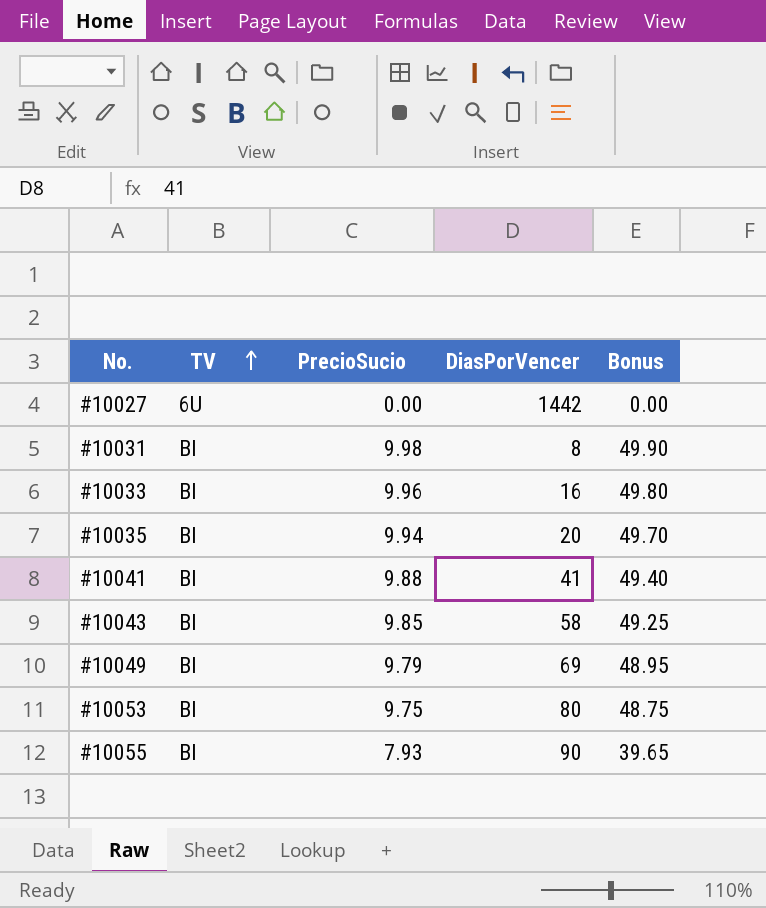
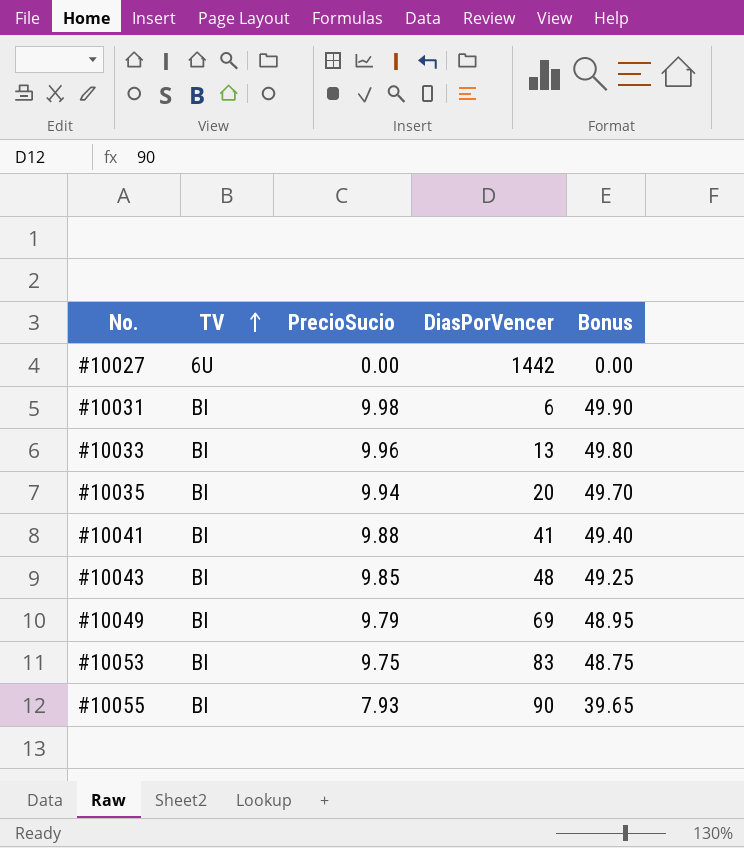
#10031 | DiasPorVencer: 8 -> 6
#10033 | DiasPorVencer: 16 -> 13
#10043 | DiasPorVencer: 58 -> 48
#10053 | DiasPorVencer: 80 -> 83

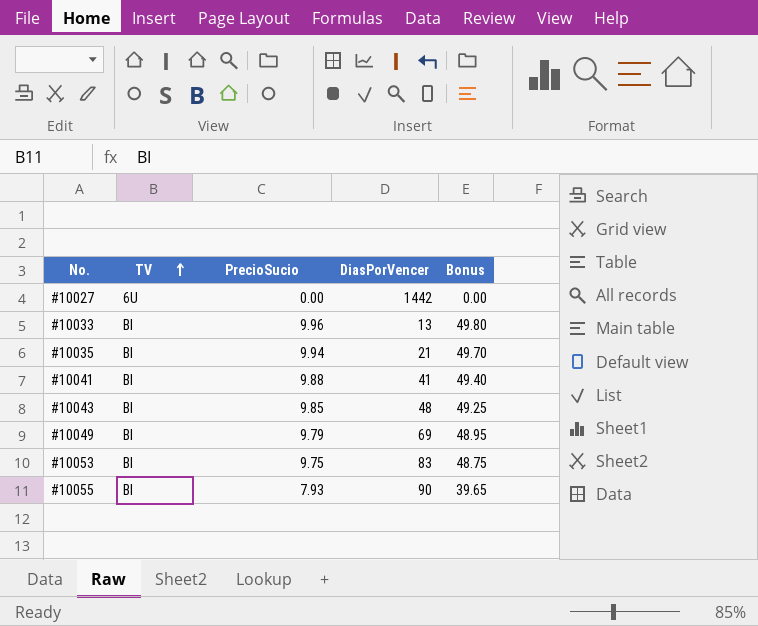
row #10031: BI | 9.98 | 6 | 49.90 -> none
#10035 | DiasPorVencer: 20 -> 21

